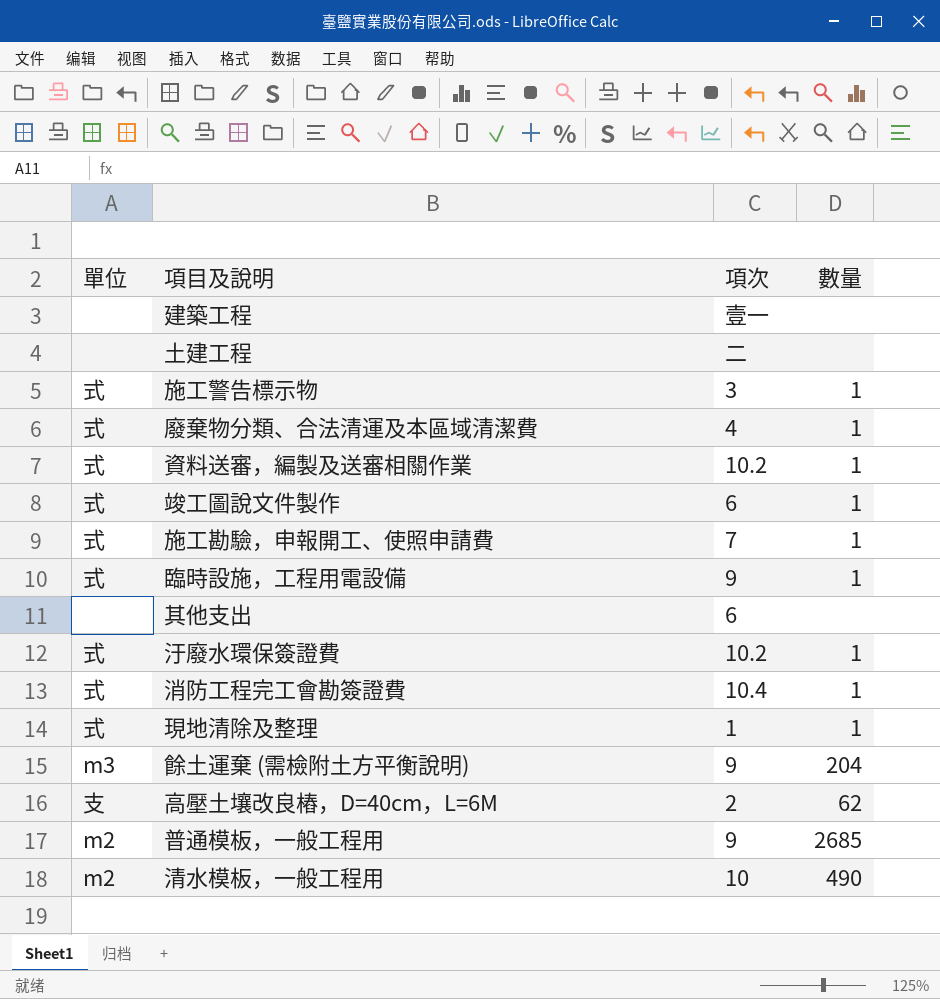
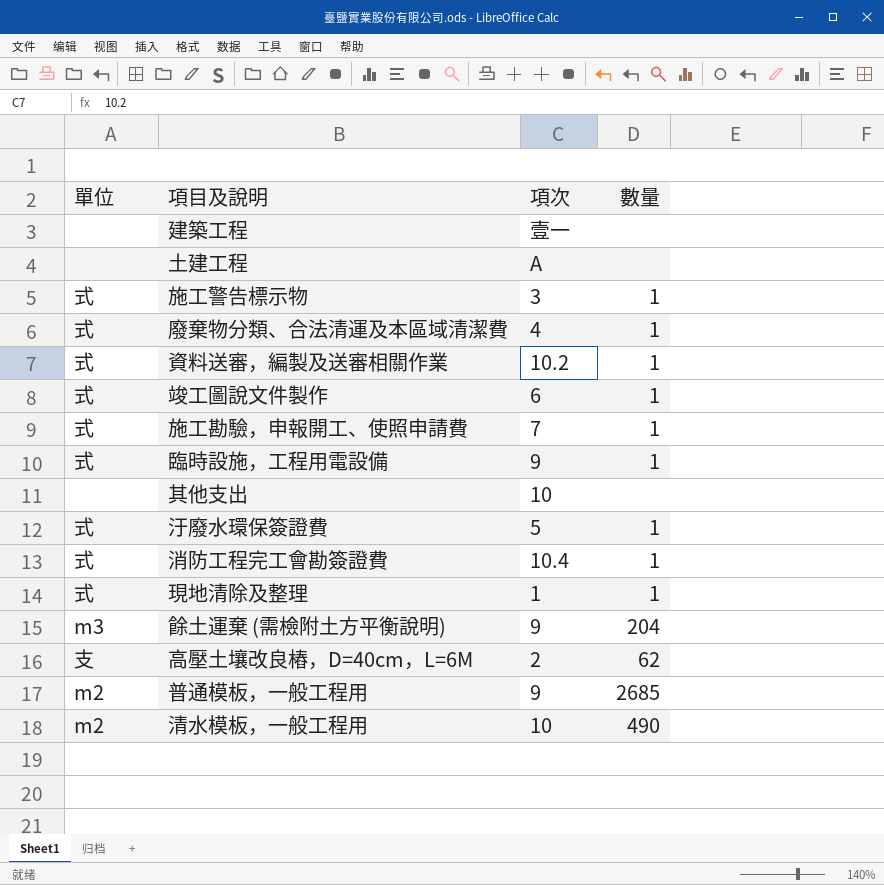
土建工程 | 項次: 二 -> A
其他支出 | 項次: 6 -> 10
汙廢水環保簽證費 | 項次: 10.2 -> 5

